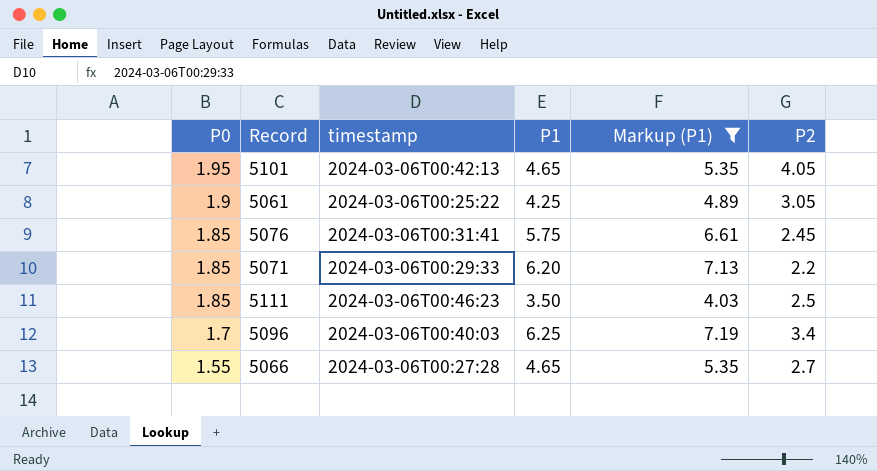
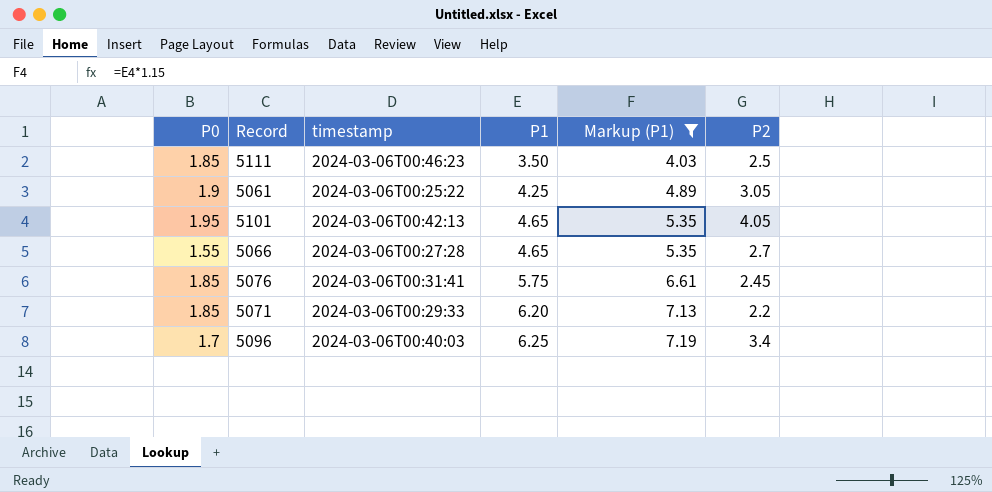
row order: P0 descending -> P1 ascending

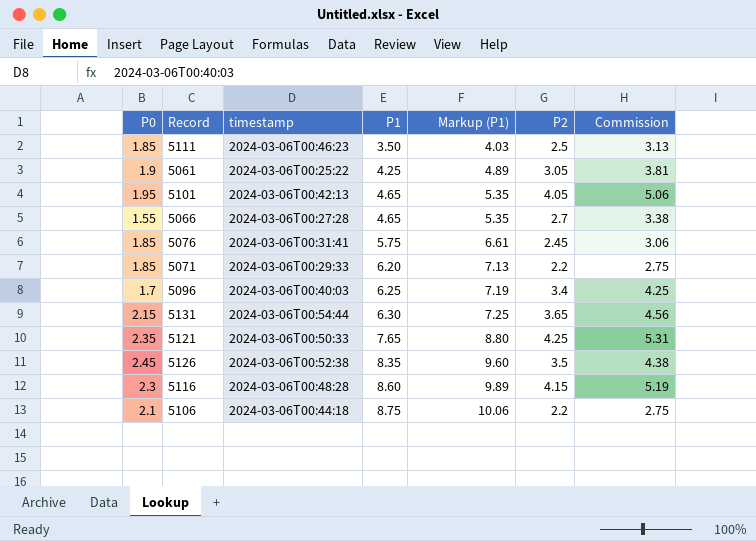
filter: Markup (P1) <= 7.19 -> none
column Commission | formula: none -> [P2] * 1.25

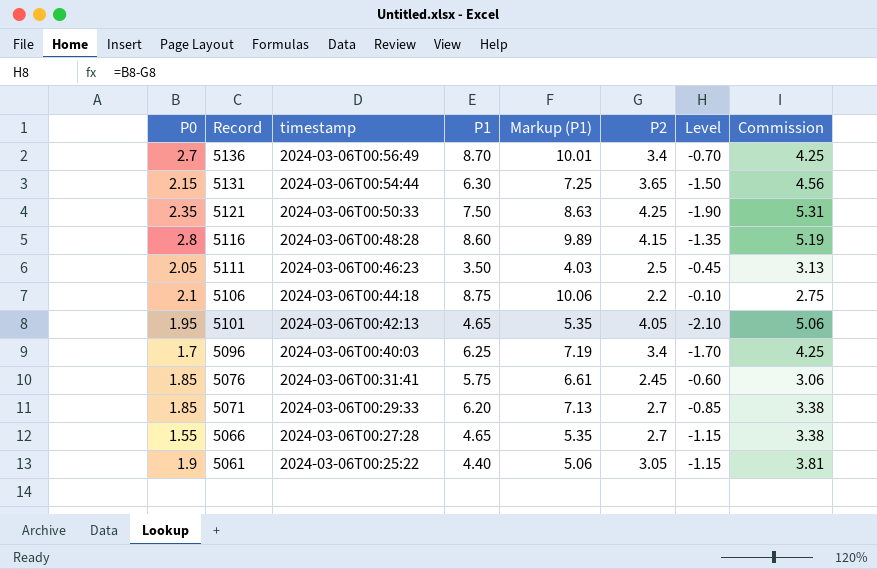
row order: P1 ascending -> Record descending
column Level | formula: none -> [P0] - [P2]
row 5126: 2.45 | 2024-03-06T00:52:38 | 8.35 | 9.60 | 3.5 | 4.38 -> none
row 5136: none -> 2.7 | 2024-03-06T00:56:49 | 8.70 | 10.01 | 3.4 | -0.70 | 4.25
5121 | P1: 7.65 -> 7.50
5121 | Markup (P1): 8.80 -> 8.63
5116 | P0: 2.3 -> 2.8
5111 | P0: 1.85 -> 2.05
5071 | P2: 2.2 -> 2.7
5071 | Commission: 2.75 -> 3.38
5061 | P1: 4.25 -> 4.40
5061 | Markup (P1): 4.89 -> 5.06

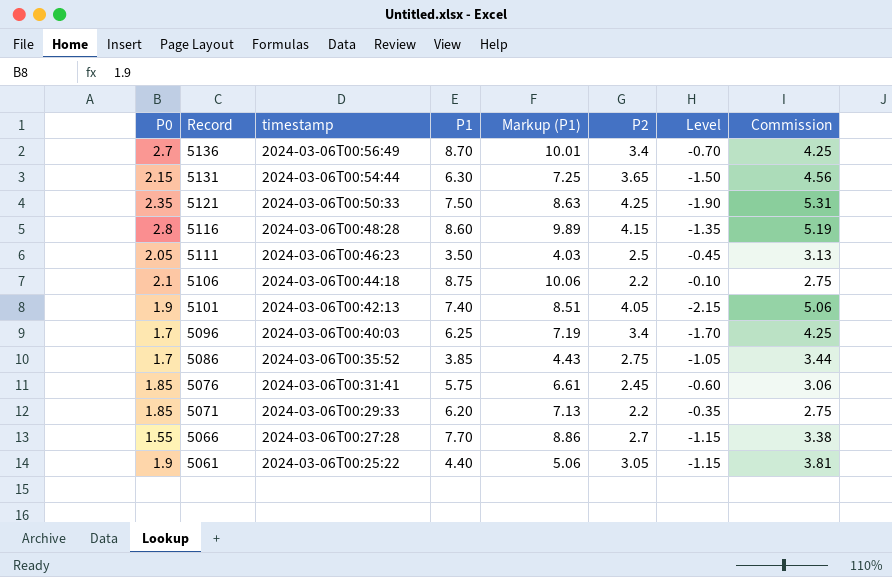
5101 | P0: 1.95 -> 1.9
5101 | P1: 4.65 -> 7.40
5101 | Markup (P1): 5.35 -> 8.51
5101 | Level: -2.10 -> -2.15
row 5086: none -> 1.7 | 2024-03-06T00:35:52 | 3.85 | 4.43 | 2.75 | -1.05 | 3.44
5071 | P2: 2.7 -> 2.2
5071 | Level: -0.85 -> -0.35
5071 | Commission: 3.38 -> 2.75
5066 | P1: 4.65 -> 7.70
5066 | Markup (P1): 5.35 -> 8.86

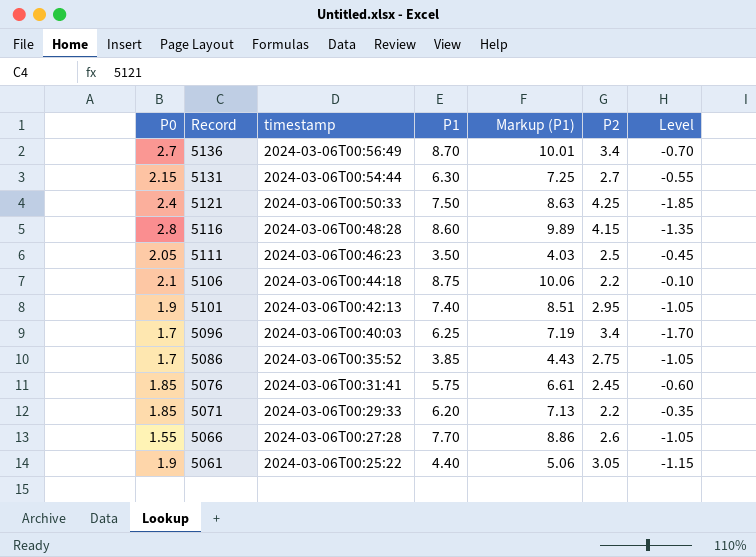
column Commission | formula: [P2] * 1.25 -> none
5131 | P2: 3.65 -> 2.7
5131 | Level: -1.50 -> -0.55
5121 | P0: 2.35 -> 2.4
5121 | Level: -1.90 -> -1.85
5101 | P2: 4.05 -> 2.95
5101 | Level: -2.15 -> -1.05
5066 | P2: 2.7 -> 2.6
5066 | Level: -1.15 -> -1.05

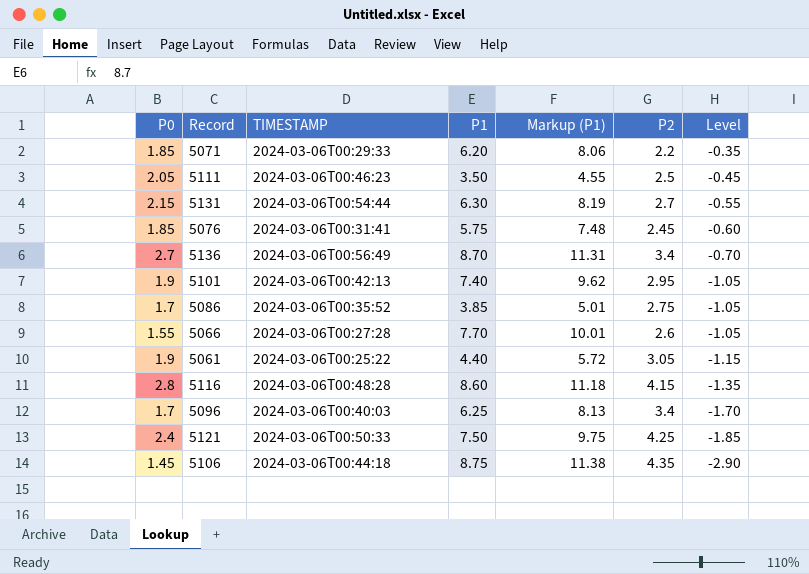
row order: Record descending -> Level descending
column name: timestamp -> TIMESTAMP
column Markup (P1) | formula: [P1] * 1.15 -> [P1] * 1.3
5106 | P0: 2.1 -> 1.45
5106 | P2: 2.2 -> 4.35
5106 | Level: -0.10 -> -2.90

